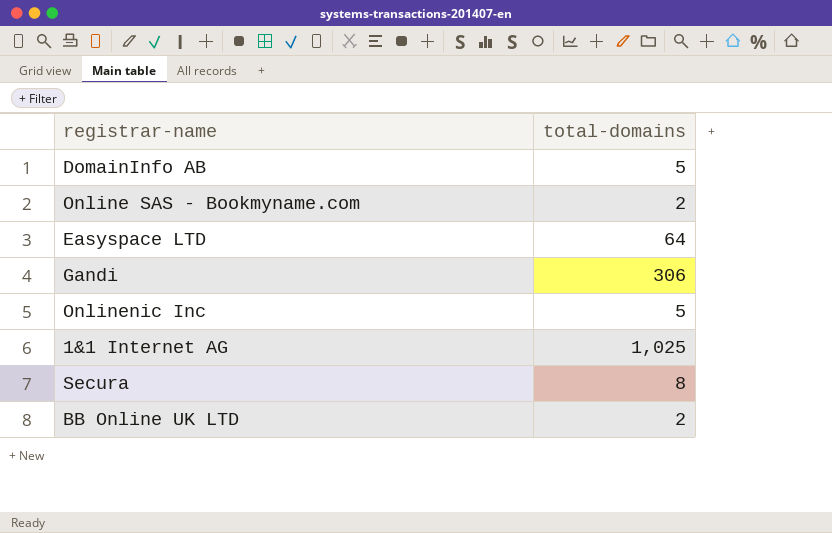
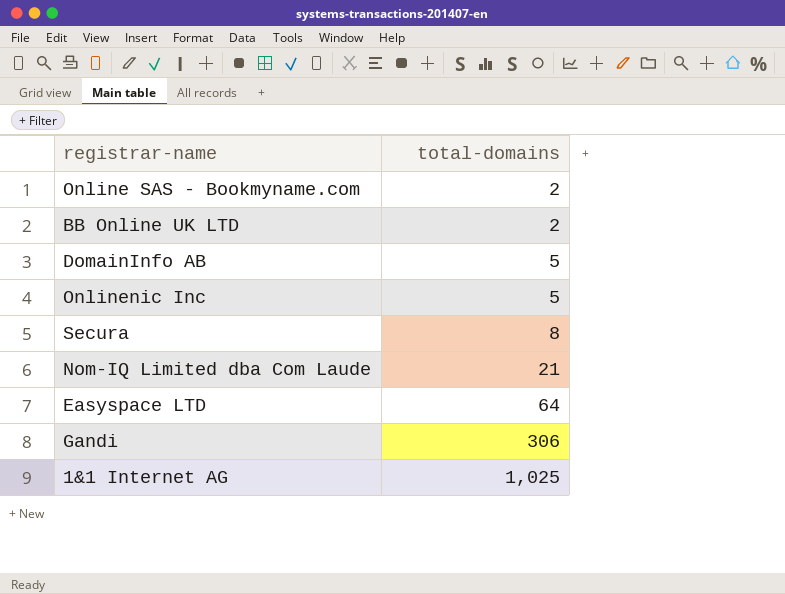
row order: none -> total-domains ascending
row Nom-IQ Limited dba Com Laude: none -> 21

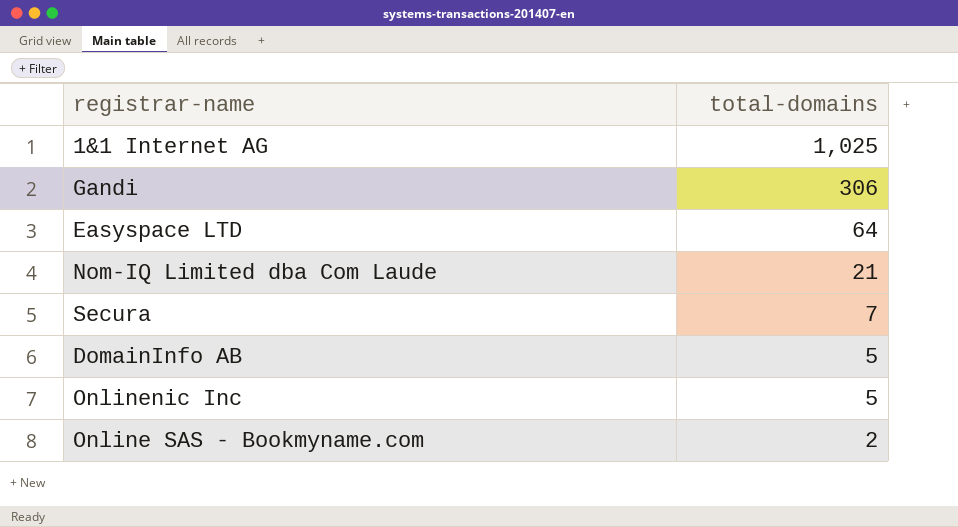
row order: total-domains ascending -> total-domains descending
row BB Online UK LTD: 2 -> none
Secura | total-domains: 8 -> 7

